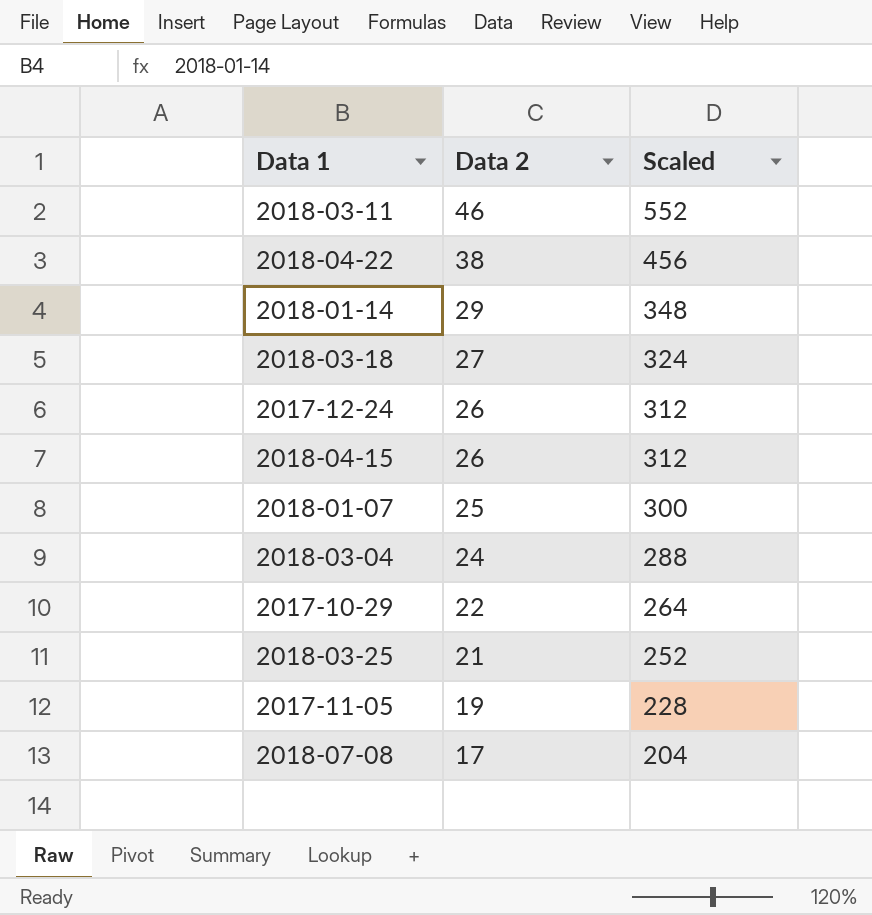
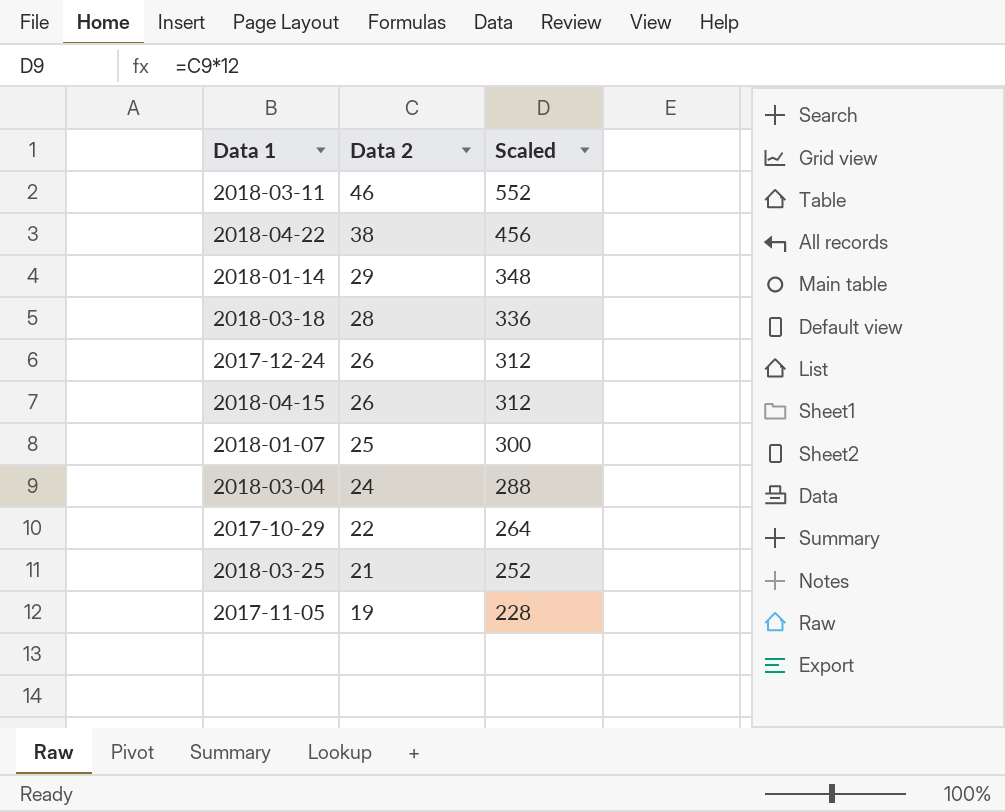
row 2018-07-08: 17 | 204 -> none
2018-03-18 | Data 2: 27 -> 28
2018-03-18 | Scaled: 324 -> 336

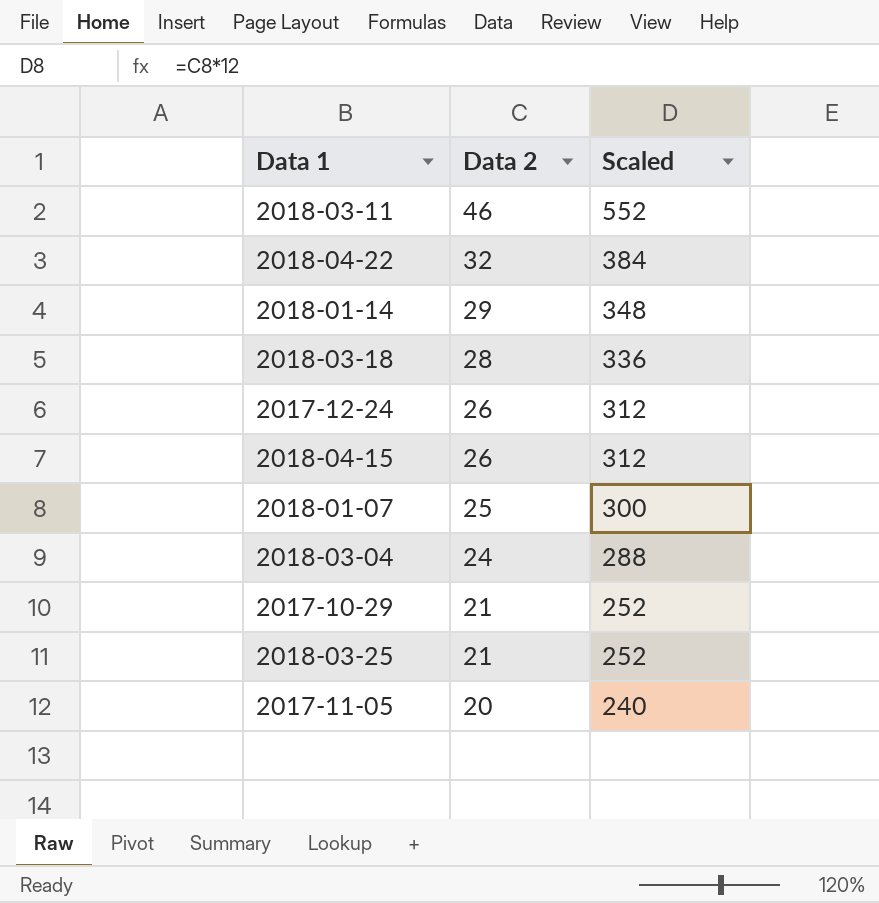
2018-04-22 | Data 2: 38 -> 32
2018-04-22 | Scaled: 456 -> 384
2017-10-29 | Data 2: 22 -> 21
2017-10-29 | Scaled: 264 -> 252
2017-11-05 | Data 2: 19 -> 20
2017-11-05 | Scaled: 228 -> 240

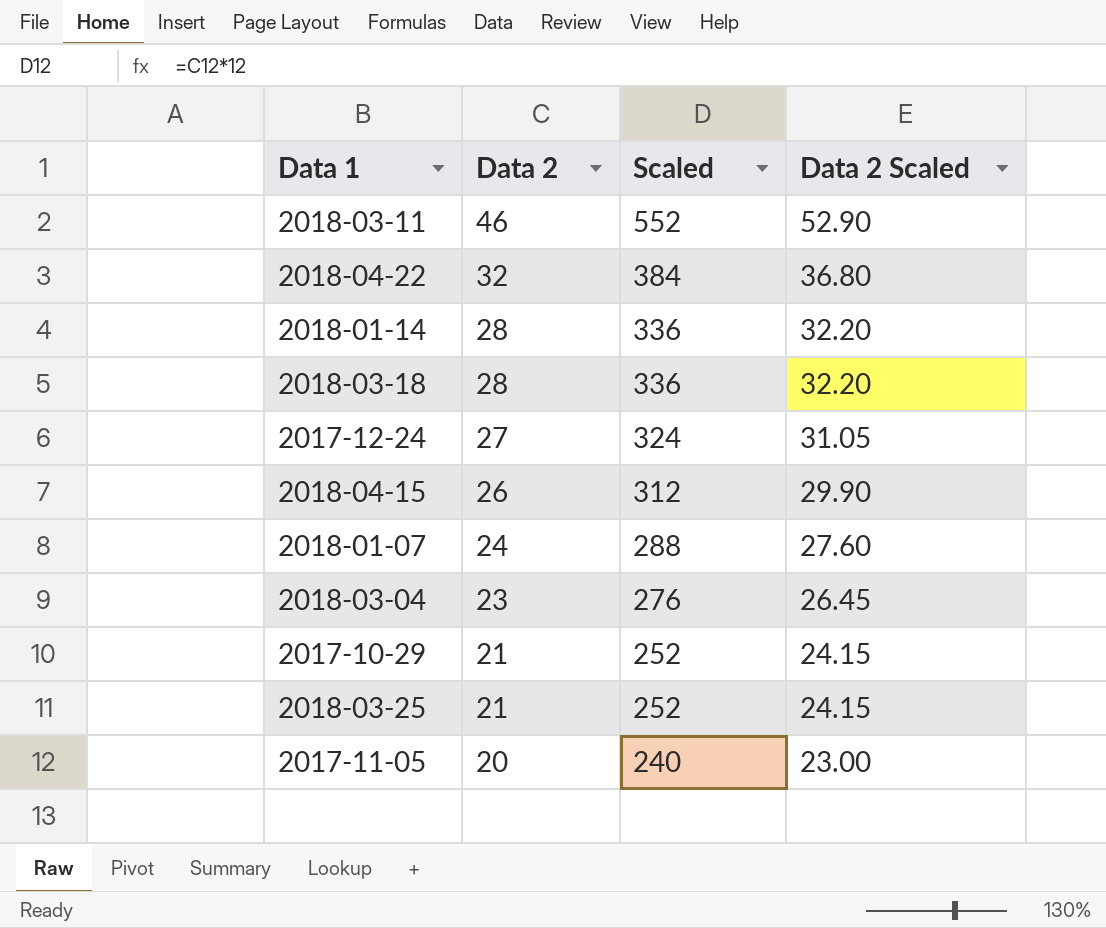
column Data 2 Scaled | formula: none -> [Data 2] * 1.15
2018-01-14 | Data 2: 29 -> 28
2018-01-14 | Scaled: 348 -> 336
2017-12-24 | Data 2: 26 -> 27
2017-12-24 | Scaled: 312 -> 324
2018-01-07 | Data 2: 25 -> 24
2018-01-07 | Scaled: 300 -> 288
2018-03-04 | Data 2: 24 -> 23
2018-03-04 | Scaled: 288 -> 276

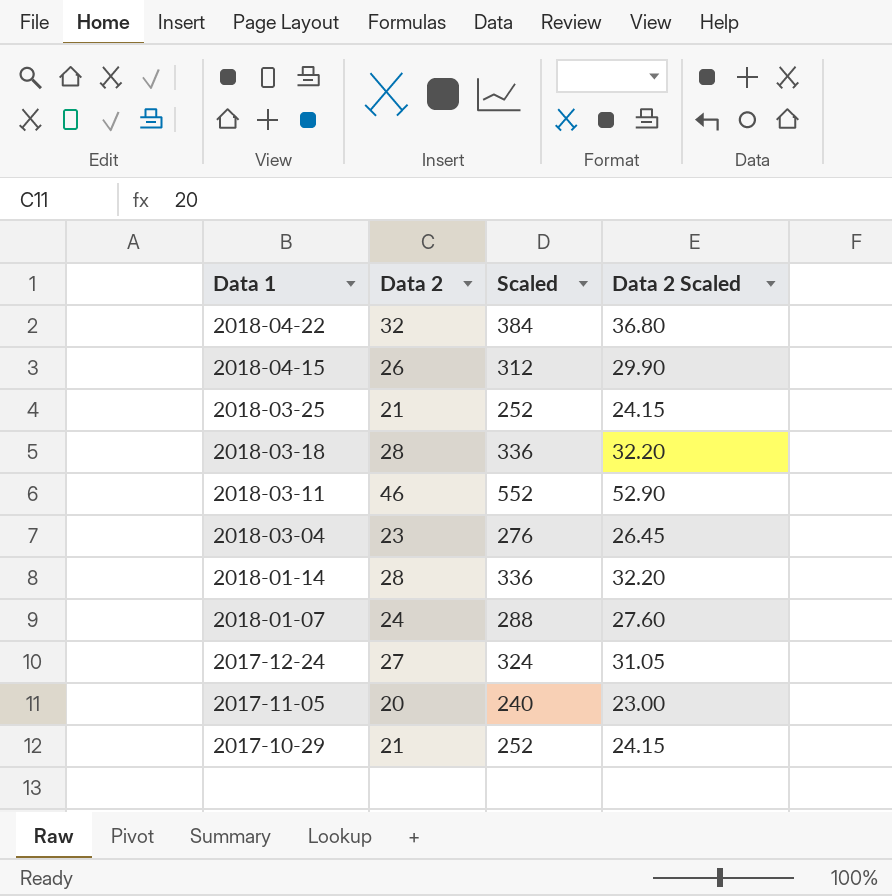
row order: Data 2 descending -> Data 1 descending

